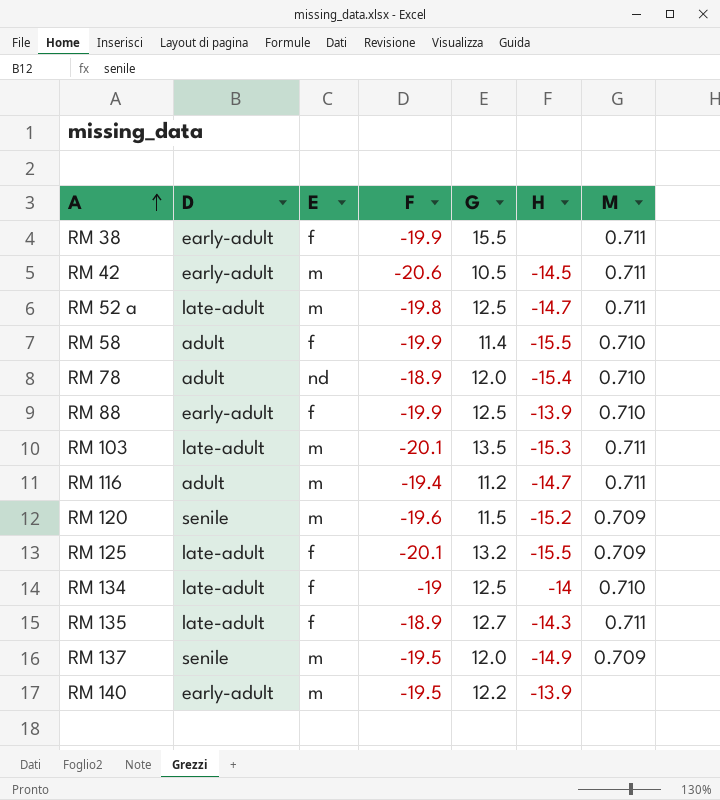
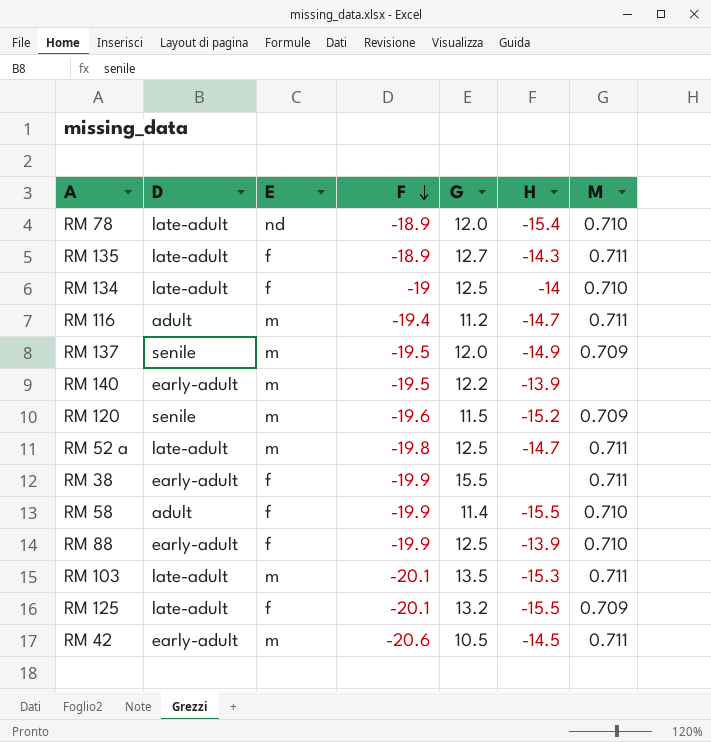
row order: A ascending -> F descending
RM 78 | D: adult -> late-adult

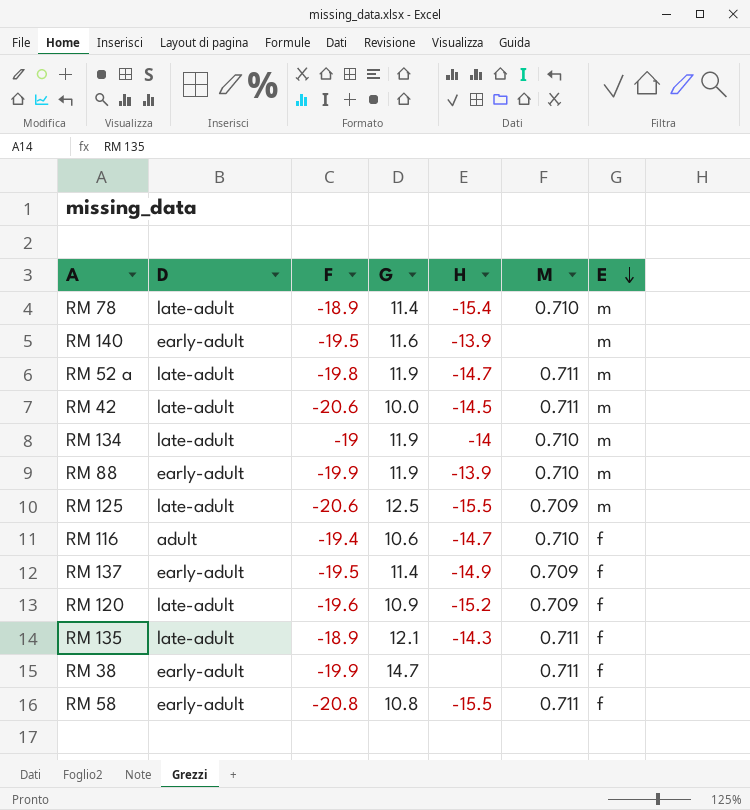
row order: F descending -> E descending
column E | position: 3 -> 7
row RM 103: late-adult | m | -20.1 | 13.5 | -15.3 | 0.711 -> none
RM 78 | G: 12.0 -> 11.4
RM 78 | E: nd -> m
RM 140 | G: 12.2 -> 11.6
RM 52 a | G: 12.5 -> 11.9
RM 42 | D: early-adult -> late-adult
RM 42 | G: 10.5 -> 10.0
RM 134 | G: 12.5 -> 11.9
RM 134 | E: f -> m
RM 88 | G: 12.5 -> 11.9
RM 88 | E: f -> m
RM 125 | F: -20.1 -> -20.6
RM 125 | G: 13.2 -> 12.5
RM 125 | E: f -> m
RM 116 | G: 11.2 -> 10.6
RM 116 | M: 0.711 -> 0.710
RM 116 | E: m -> f
RM 137 | D: senile -> early-adult
RM 137 | G: 12.0 -> 11.4
RM 137 | E: m -> f
RM 120 | D: senile -> late-adult
RM 120 | G: 11.5 -> 10.9
RM 120 | E: m -> f
RM 135 | G: 12.7 -> 12.1
RM 38 | G: 15.5 -> 14.7
RM 58 | D: adult -> early-adult
RM 58 | F: -19.9 -> -20.8
RM 58 | G: 11.4 -> 10.8
RM 58 | M: 0.710 -> 0.711

